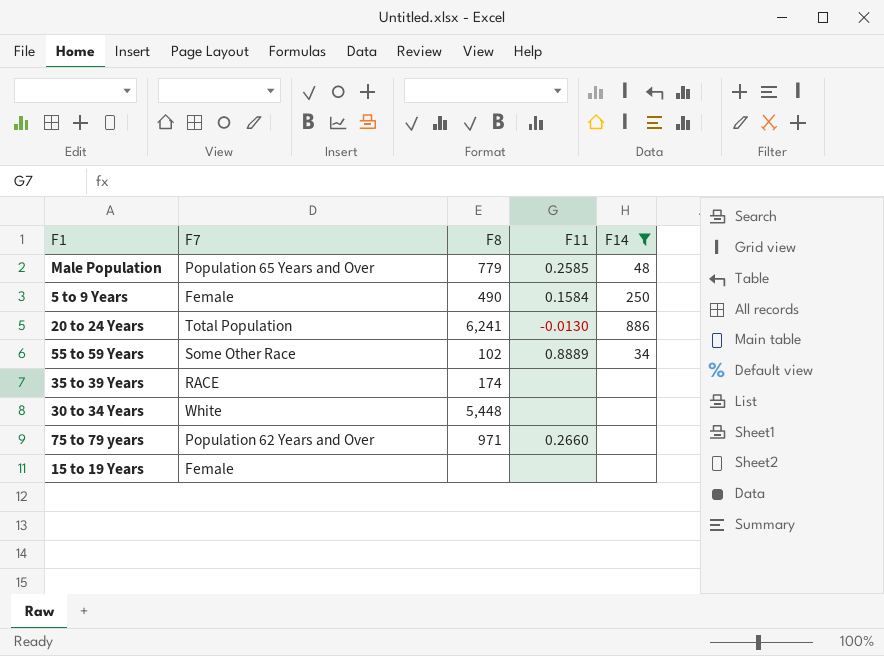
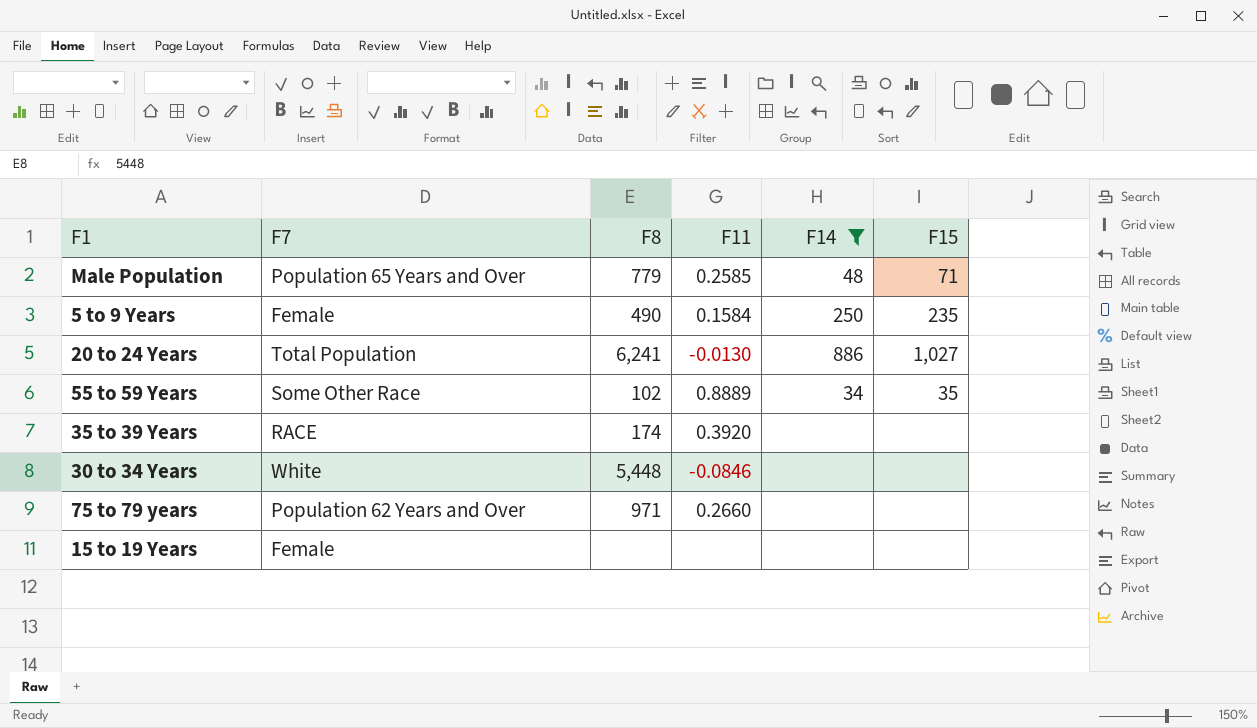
column F15 | position: none -> 6
35 to 39 Years | F11: none -> 0.3920
30 to 34 Years | F11: none -> -0.0846

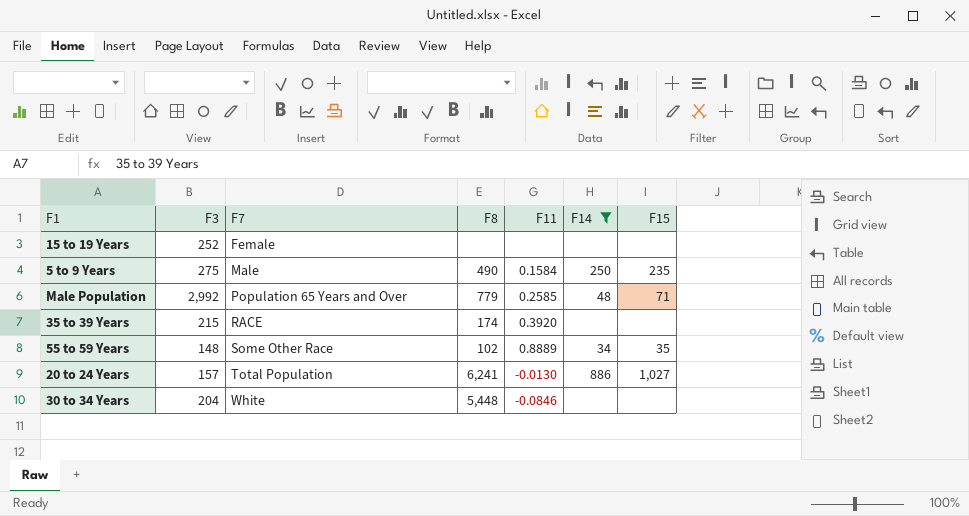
row order: none -> F7 ascending
column F3 | position: none -> 2
row 75 to 79 years: Population 62 Years and Over | 971 | 0.2660 | none | none -> none
5 to 9 Years | F7: Female -> Male

